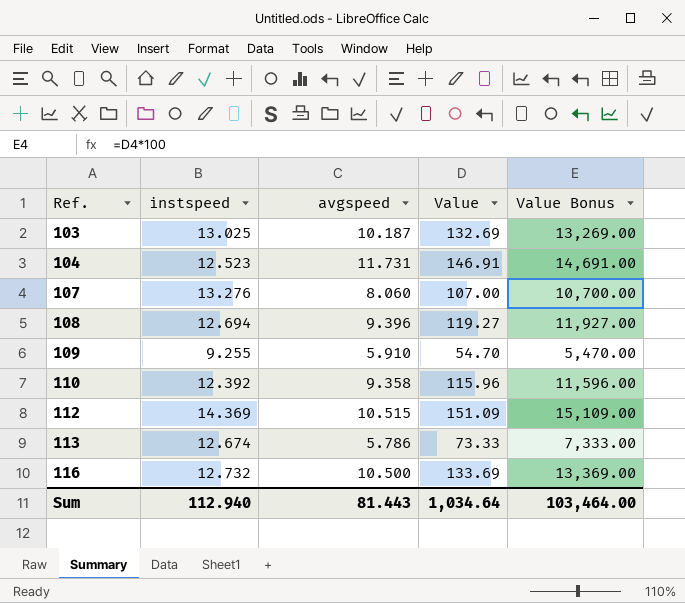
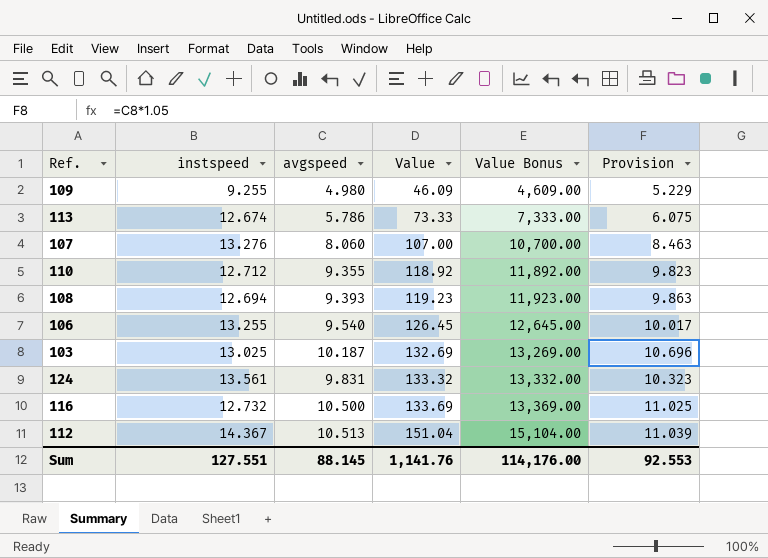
row order: Ref. ascending -> Value ascending
column Provision | formula: none -> [avgspeed] * 1.05
row 104: 12.523 | 11.731 | 146.91 | 14,691.00 -> none
109 | avgspeed: 5.910 -> 4.980
109 | Value: 54.70 -> 46.09
109 | Value Bonus: 5,470.00 -> 4,609.00
110 | instspeed: 12.392 -> 12.712
110 | avgspeed: 9.358 -> 9.355
110 | Value: 115.96 -> 118.92
110 | Value Bonus: 11,596.00 -> 11,892.00
108 | avgspeed: 9.396 -> 9.393
108 | Value: 119.27 -> 119.23
108 | Value Bonus: 11,927.00 -> 11,923.00
row 106: none -> 13.255 | 9.540 | 126.45 | 12,645.00 | 10.017
row 124: none -> 13.561 | 9.831 | 133.32 | 13,332.00 | 10.323
112 | instspeed: 14.369 -> 14.367
112 | avgspeed: 10.515 -> 10.513
112 | Value: 151.09 -> 151.04
112 | Value Bonus: 15,109.00 -> 15,104.00
Sum | instspeed: 112.940 -> 127.551
Sum | avgspeed: 81.443 -> 88.145
Sum | Value: 1,034.64 -> 1,141.76
Sum | Value Bonus: 103,464.00 -> 114,176.00

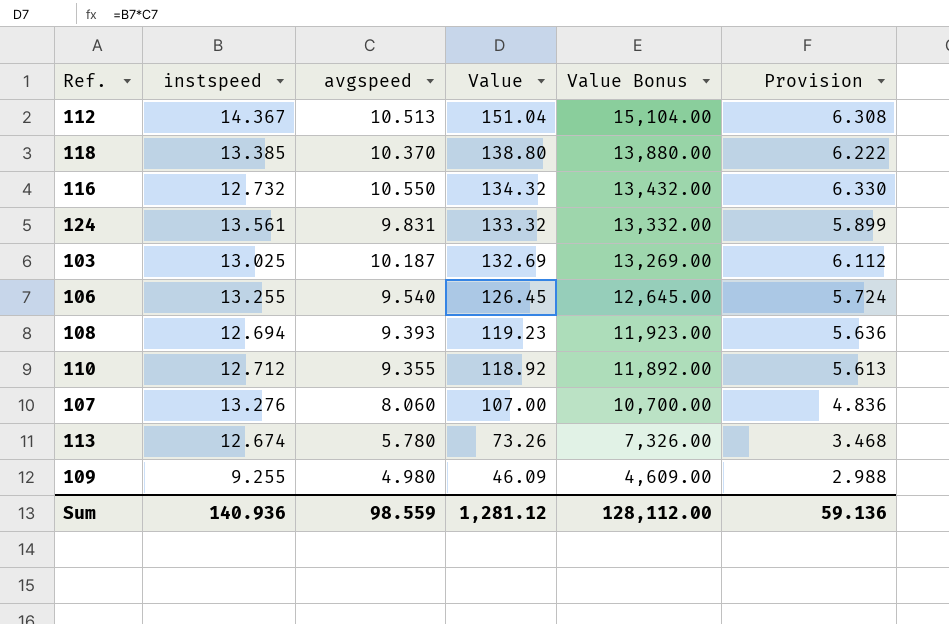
row order: Value ascending -> Value descending
column Provision | formula: [avgspeed] * 1.05 -> [avgspeed] * 0.6
row 118: none -> 13.385 | 10.370 | 138.80 | 13,880.00 | 6.222
116 | avgspeed: 10.500 -> 10.550
116 | Value: 133.69 -> 134.32
116 | Value Bonus: 13,369.00 -> 13,432.00
113 | avgspeed: 5.786 -> 5.780
113 | Value: 73.33 -> 73.26
113 | Value Bonus: 7,333.00 -> 7,326.00
Sum | instspeed: 127.551 -> 140.936
Sum | avgspeed: 88.145 -> 98.559
Sum | Value: 1,141.76 -> 1,281.12
Sum | Value Bonus: 114,176.00 -> 128,112.00
Sum | Provision: 92.553 -> 59.136

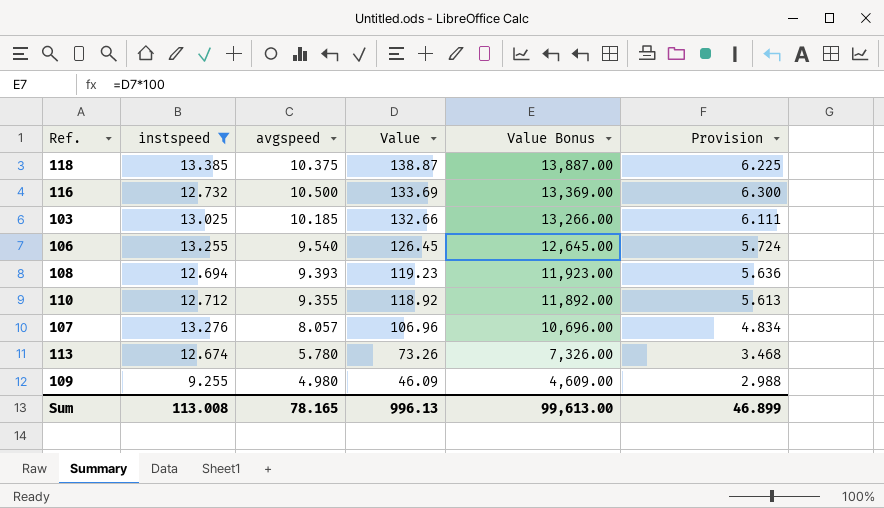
filter: none -> instspeed <= 13.385
118 | avgspeed: 10.370 -> 10.375
118 | Value: 138.80 -> 138.87
118 | Value Bonus: 13,880.00 -> 13,887.00
118 | Provision: 6.222 -> 6.225
116 | avgspeed: 10.550 -> 10.500
116 | Value: 134.32 -> 133.69
116 | Value Bonus: 13,432.00 -> 13,369.00
116 | Provision: 6.330 -> 6.300
103 | avgspeed: 10.187 -> 10.185
103 | Value: 132.69 -> 132.66
103 | Value Bonus: 13,269.00 -> 13,266.00
103 | Provision: 6.112 -> 6.111
107 | avgspeed: 8.060 -> 8.057
107 | Value: 107.00 -> 106.96
107 | Value Bonus: 10,700.00 -> 10,696.00
107 | Provision: 4.836 -> 4.834
Sum | instspeed: 140.936 -> 113.008
Sum | avgspeed: 98.559 -> 78.165
Sum | Value: 1,281.12 -> 996.13
Sum | Value Bonus: 128,112.00 -> 99,613.00
Sum | Provision: 59.136 -> 46.899

